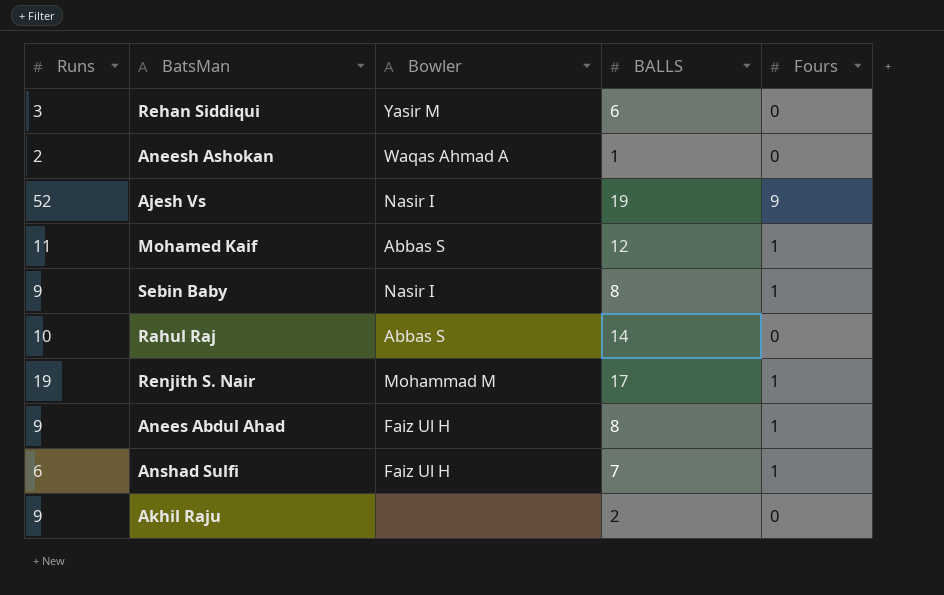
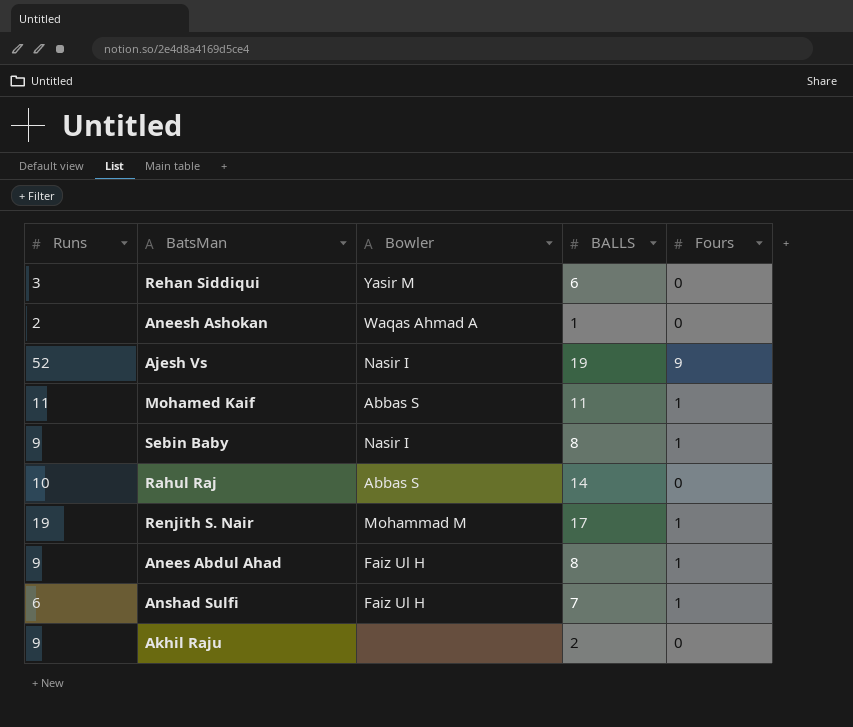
Mohamed Kaif | BALLS: 12 -> 11

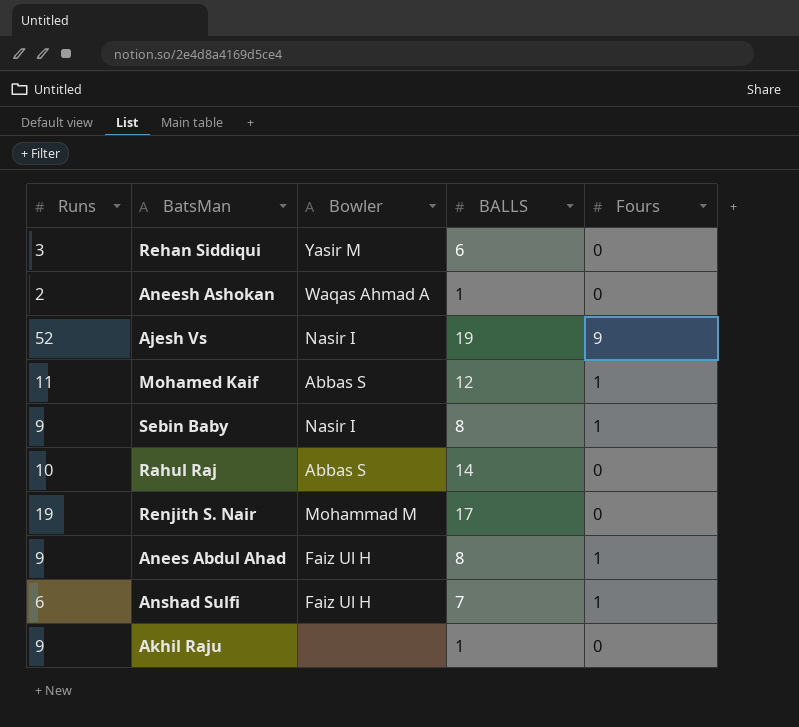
Mohamed Kaif | BALLS: 11 -> 12
Renjith S. Nair | Fours: 1 -> 0
Akhil Raju | BALLS: 2 -> 1

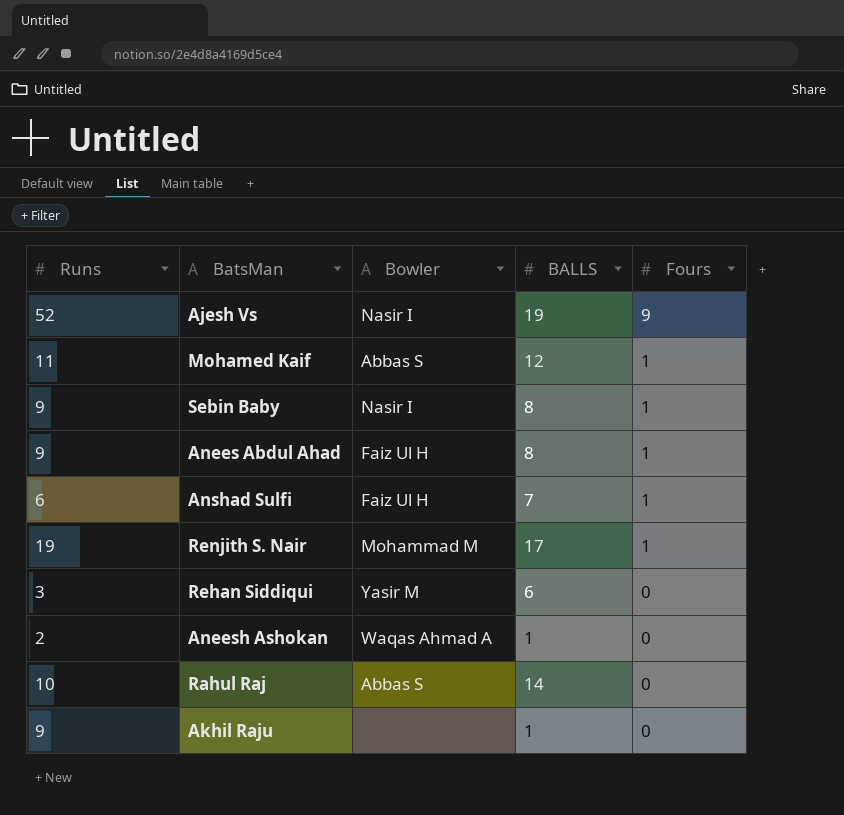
row order: none -> Fours descending
Renjith S. Nair | Fours: 0 -> 1

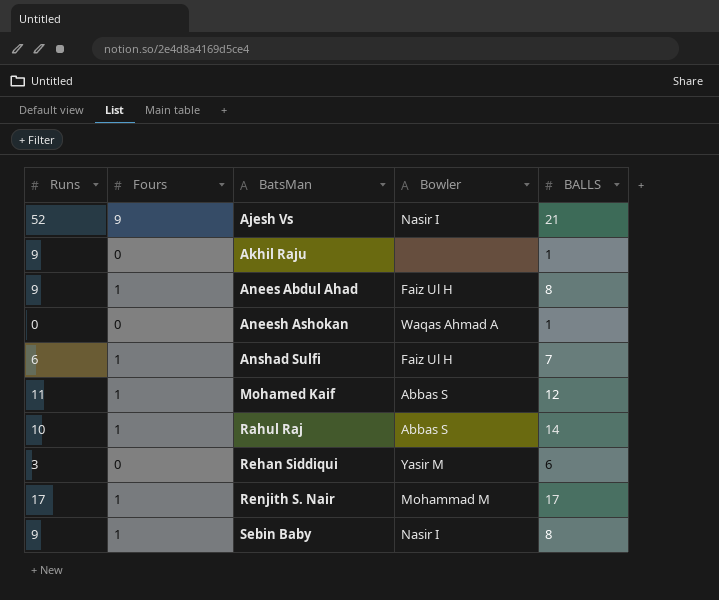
row order: Fours descending -> BatsMan ascending
column Fours | position: 5 -> 2
Ajesh Vs | BALLS: 19 -> 21
Aneesh Ashokan | Runs: 2 -> 0
Rahul Raj | Fours: 0 -> 1
Renjith S. Nair | Runs: 19 -> 17

